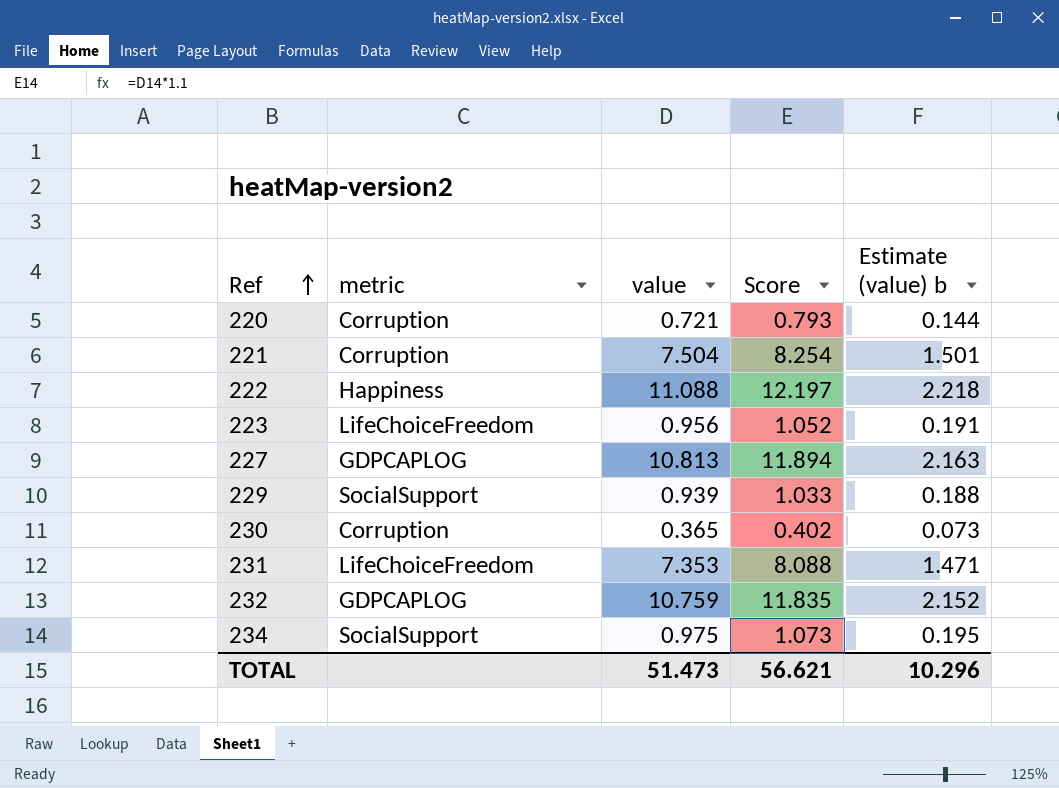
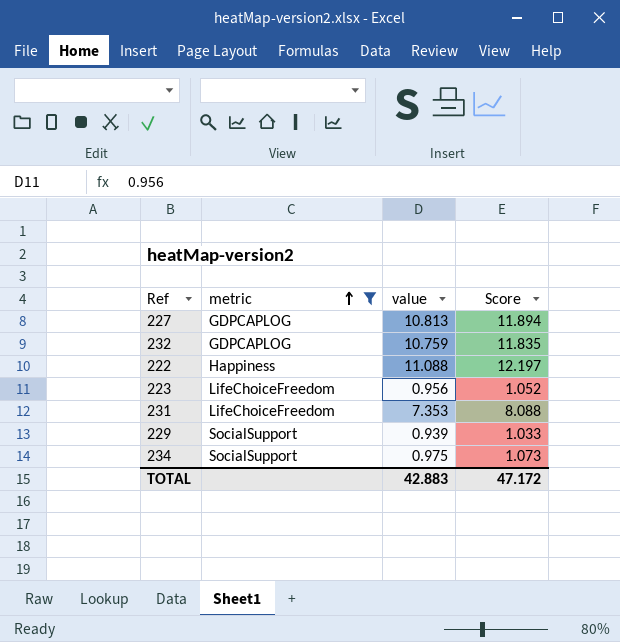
filter: none -> metric != Corruption
row order: Ref ascending -> metric ascending
column Estimate (value) b | formula: [value] * 0.2 -> none
TOTAL | value: 51.473 -> 42.883
TOTAL | Score: 56.621 -> 47.172

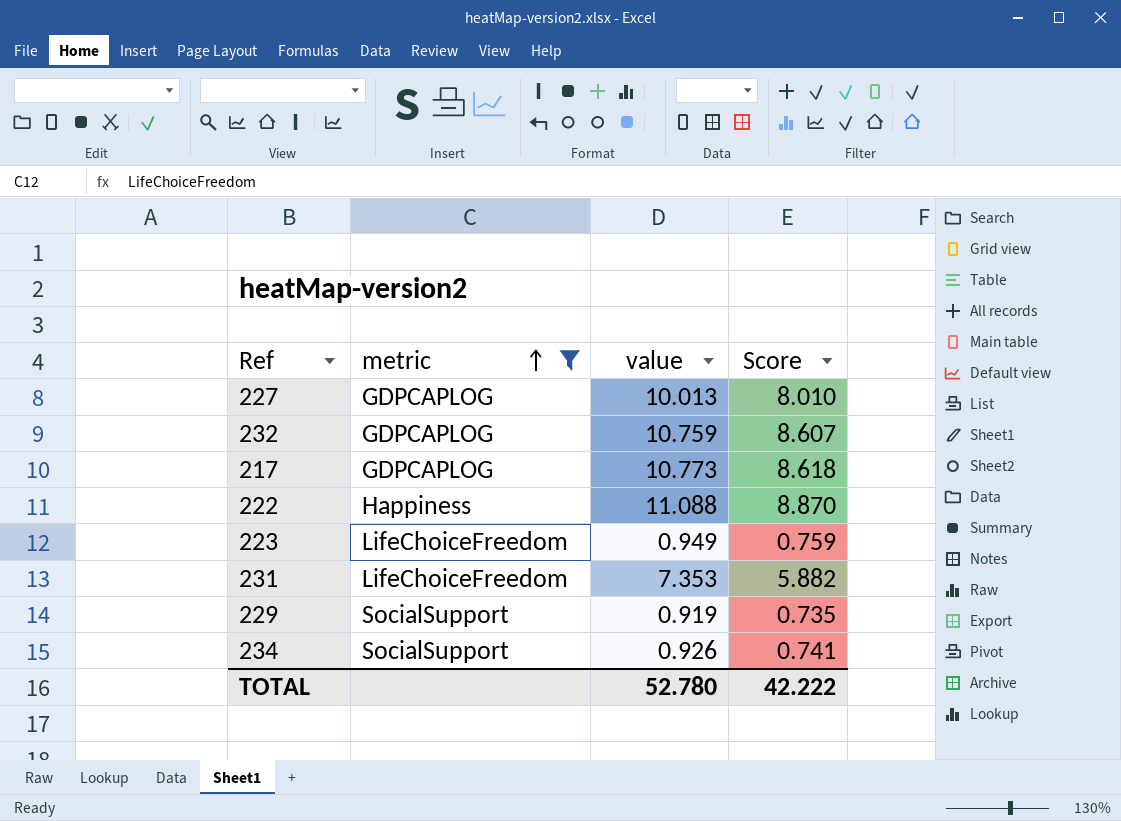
column Score | formula: [value] * 1.1 -> [value] * 0.8
227 | value: 10.813 -> 10.013
row 217: none -> GDPCAPLOG | 10.773 | 8.618
223 | value: 0.956 -> 0.949
229 | value: 0.939 -> 0.919
234 | value: 0.975 -> 0.926
TOTAL | value: 42.883 -> 52.780
TOTAL | Score: 47.172 -> 42.222

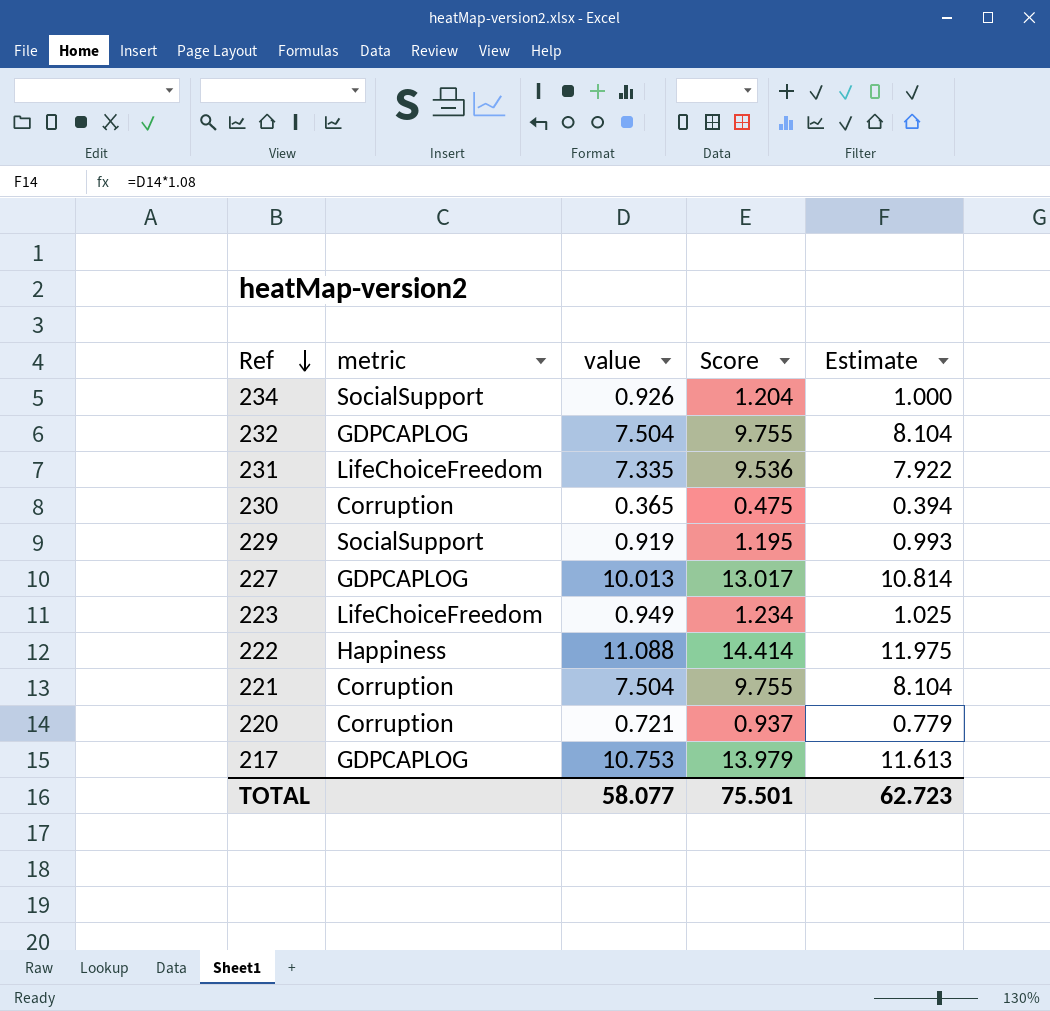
filter: metric != Corruption -> none
row order: metric ascending -> Ref descending
column Score | formula: [value] * 0.8 -> [value] * 1.3
column Estimate | formula: none -> [value] * 1.08
232 | value: 10.759 -> 7.504
231 | value: 7.353 -> 7.335
217 | value: 10.773 -> 10.753
TOTAL | value: 52.780 -> 58.077
TOTAL | Score: 42.222 -> 75.501

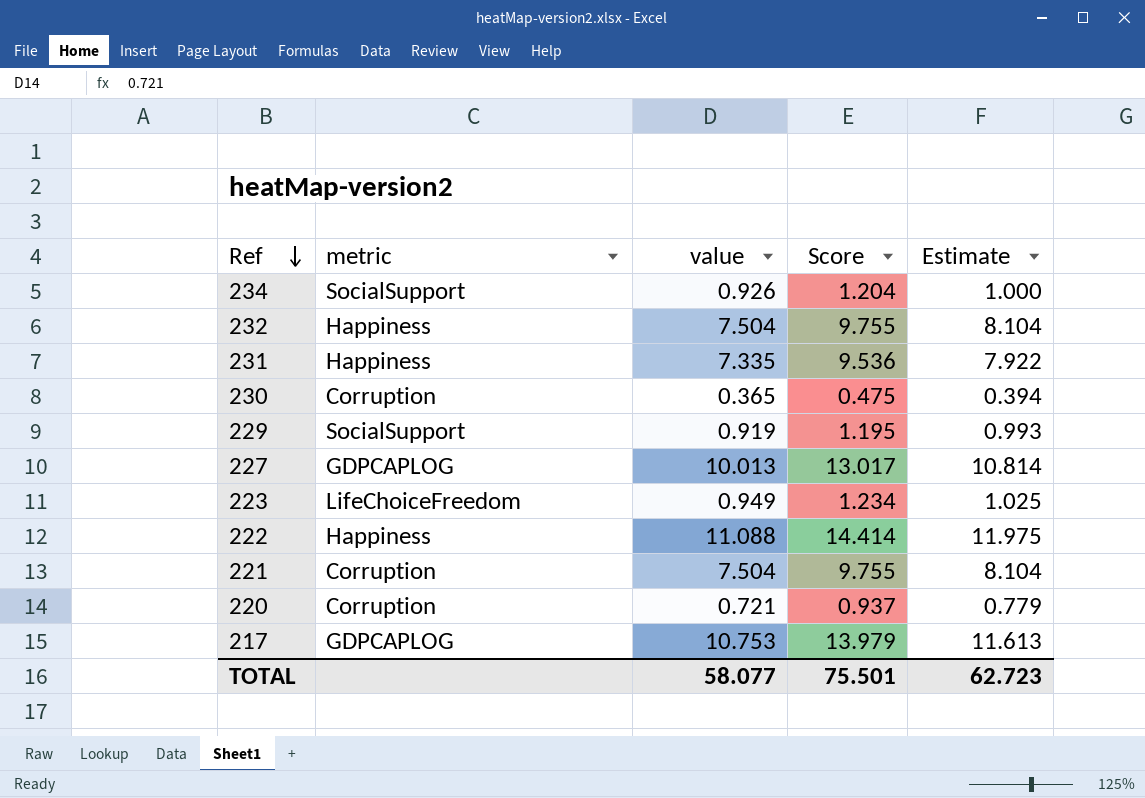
232 | metric: GDPCAPLOG -> Happiness
231 | metric: LifeChoiceFreedom -> Happiness

